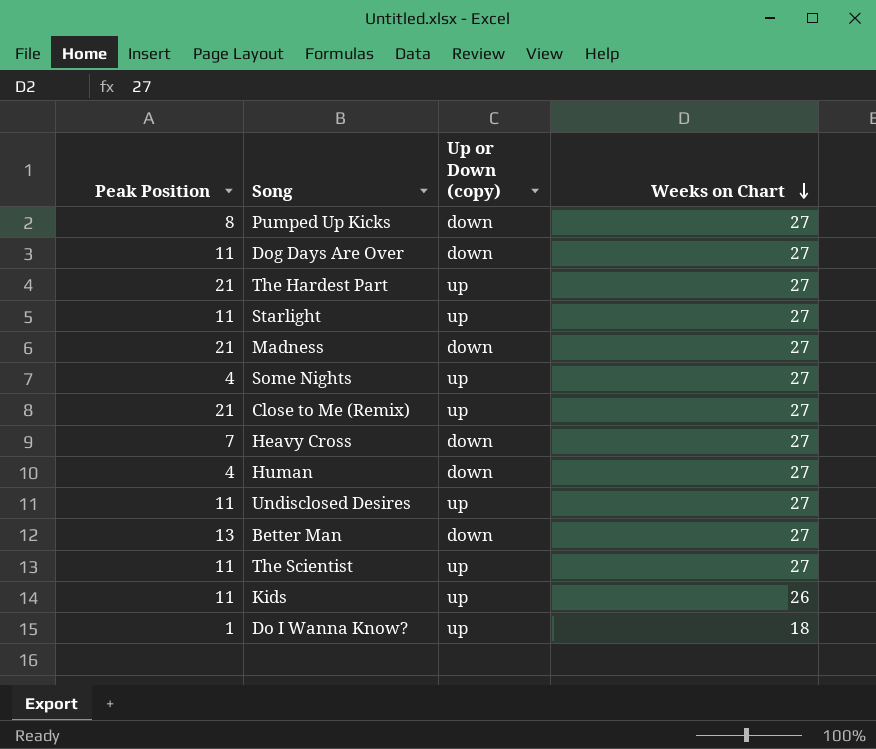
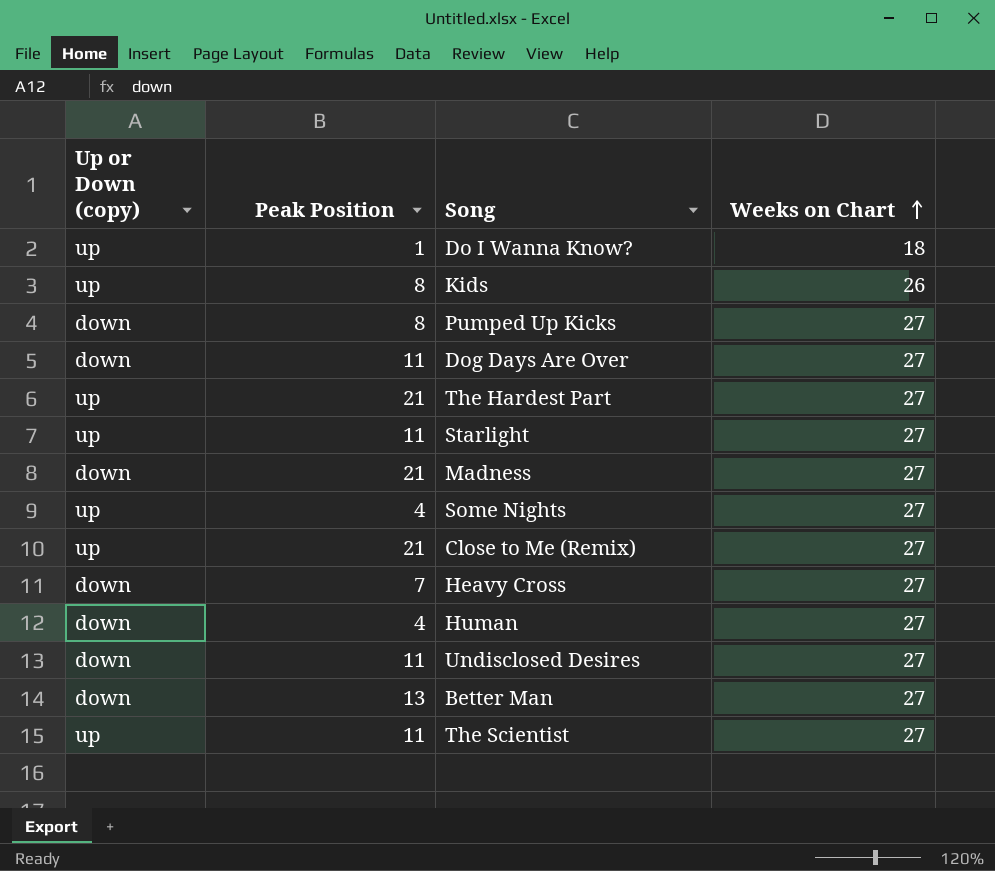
row order: Weeks on Chart descending -> Weeks on Chart ascending
column Up or Down (copy) | position: 3 -> 1
Kids | Peak Position: 11 -> 8
Undisclosed Desires | Up or Down (copy): up -> down

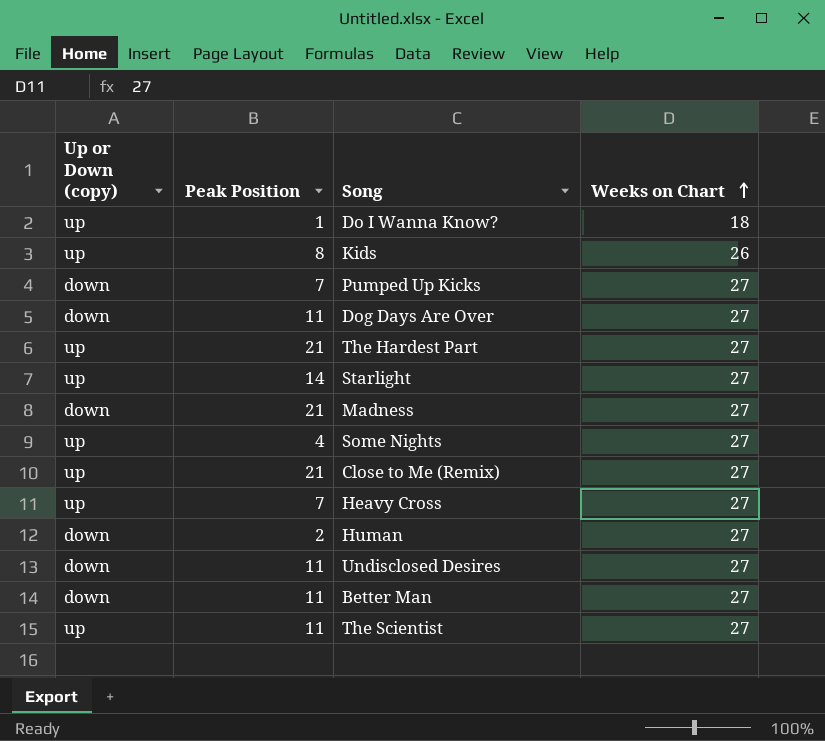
Pumped Up Kicks | Peak Position: 8 -> 7
Starlight | Peak Position: 11 -> 14
Heavy Cross | Up or Down (copy): down -> up
Human | Peak Position: 4 -> 2
Better Man | Peak Position: 13 -> 11

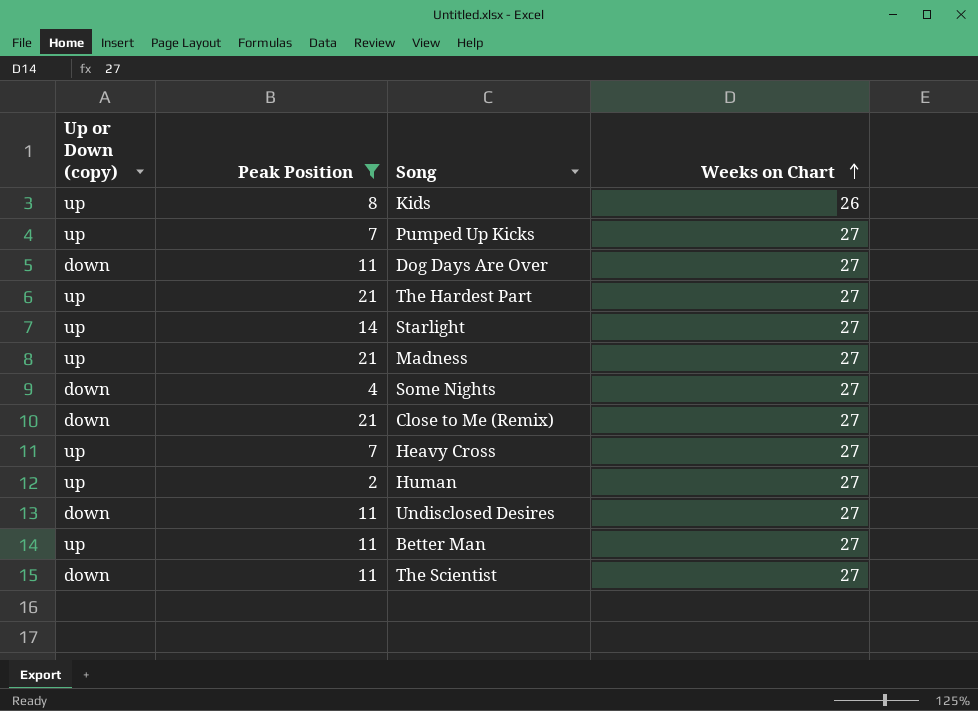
filter: none -> Peak Position != 1
Pumped Up Kicks | Up or Down (copy): down -> up
Madness | Up or Down (copy): down -> up
Some Nights | Up or Down (copy): up -> down
Close to Me (Remix) | Up or Down (copy): up -> down
Human | Up or Down (copy): down -> up
Better Man | Up or Down (copy): down -> up
The Scientist | Up or Down (copy): up -> down

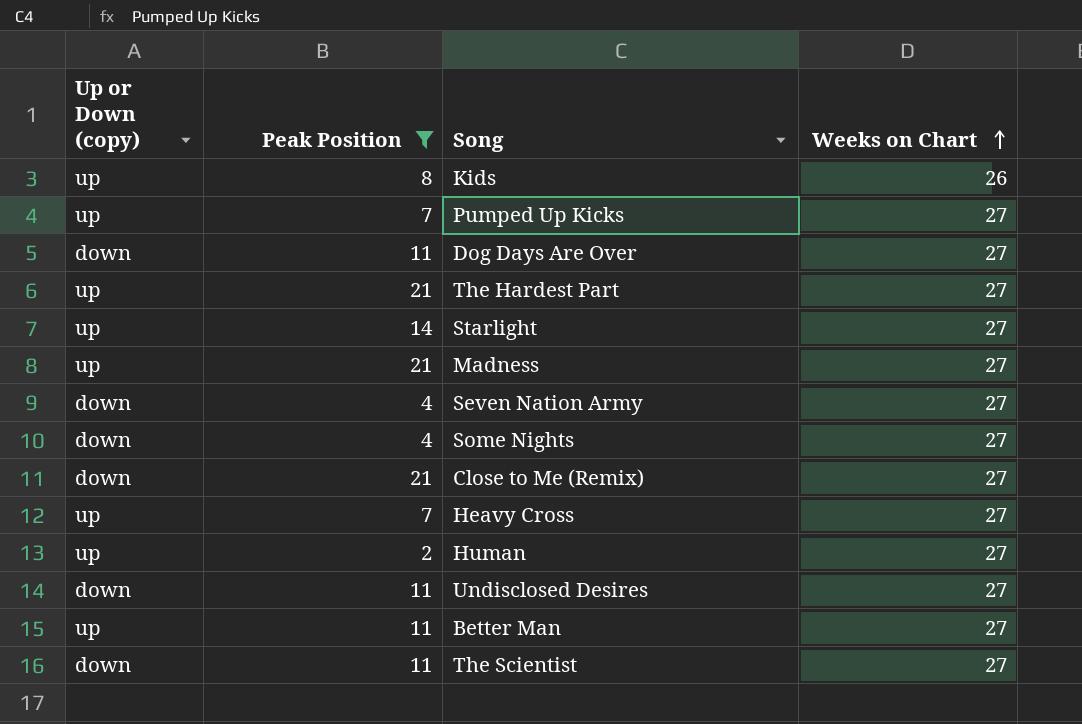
row Seven Nation Army: none -> down | 4 | 27

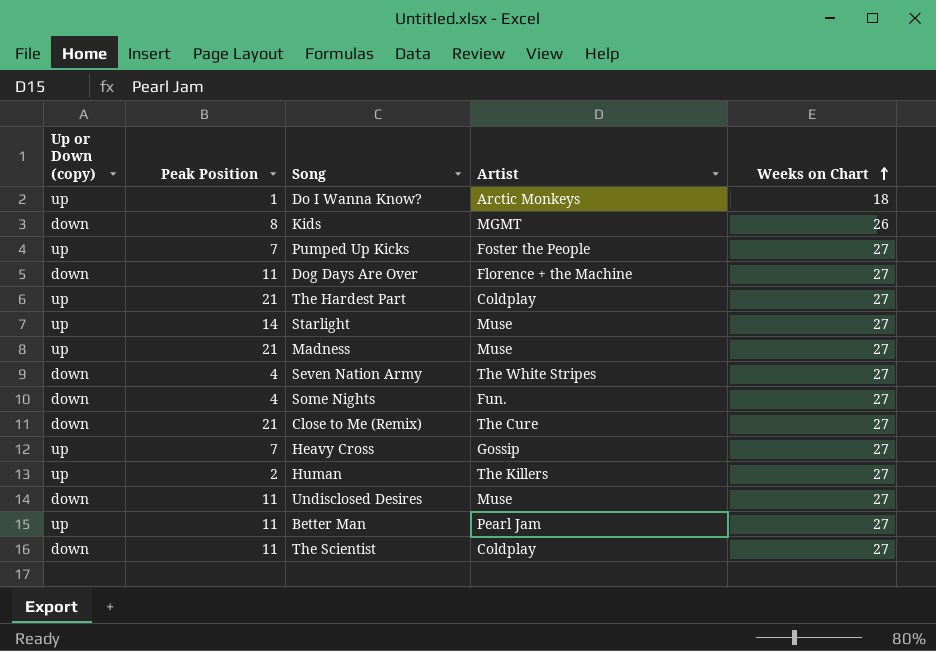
filter: Peak Position != 1 -> none
column Artist | position: none -> 4
Kids | Up or Down (copy): up -> down

